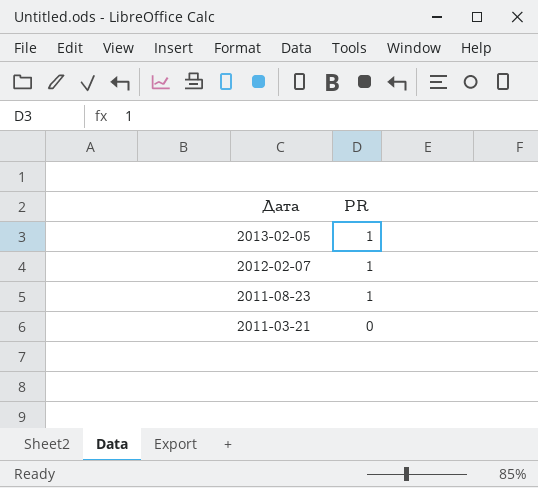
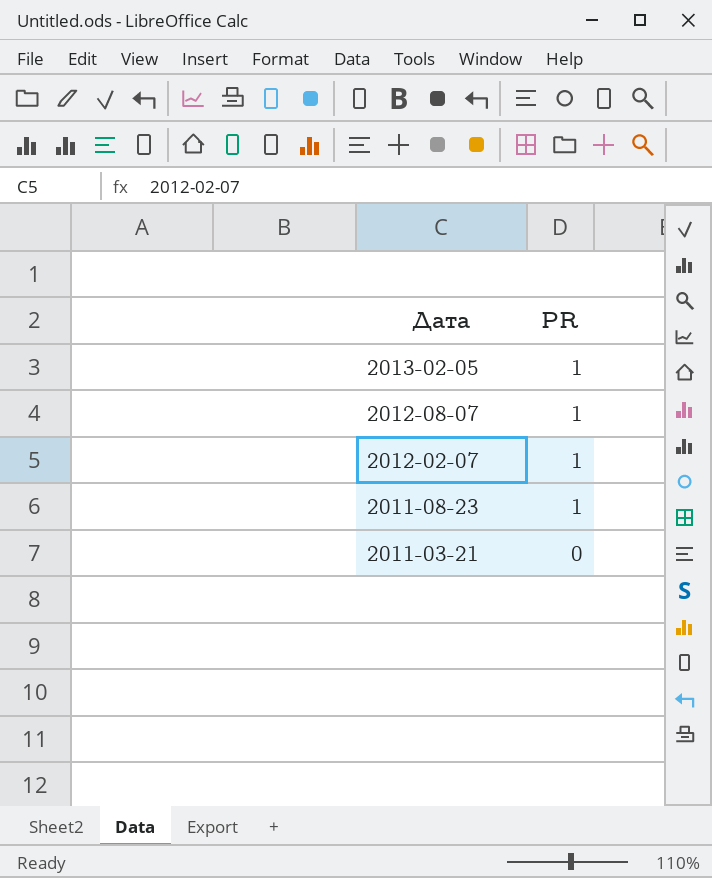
row 2012-08-07: none -> 1

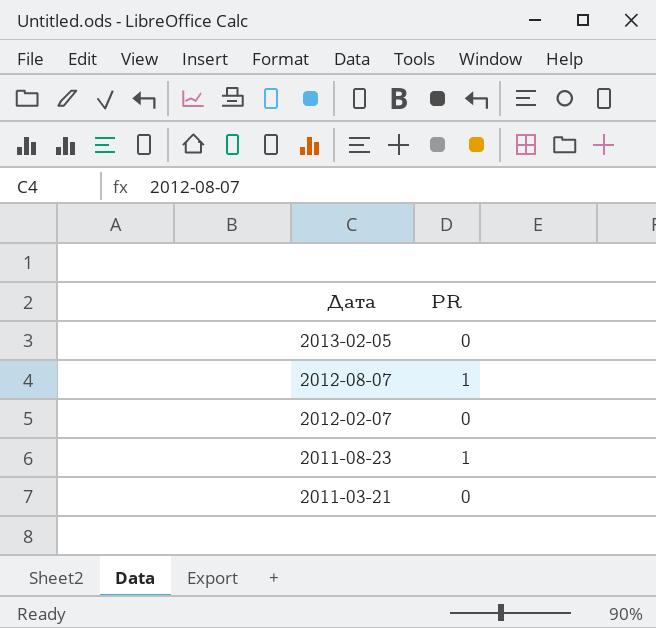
2013-02-05 | PR: 1 -> 0
2012-02-07 | PR: 1 -> 0

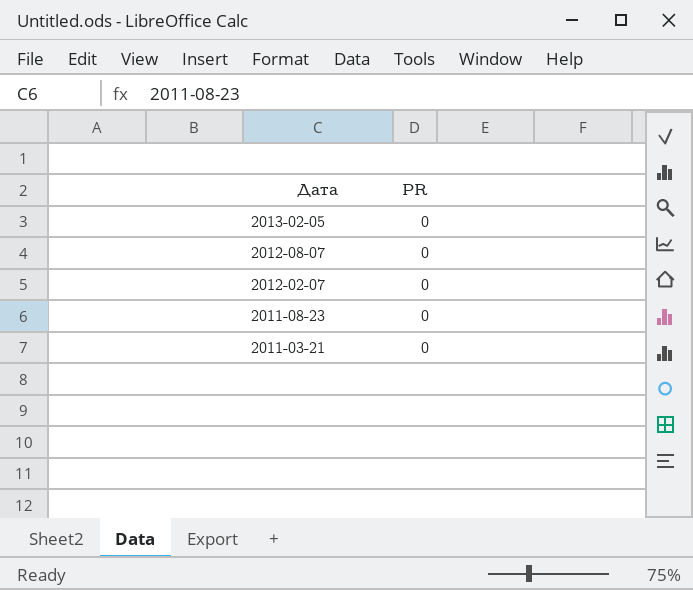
2012-08-07 | PR: 1 -> 0
2011-08-23 | PR: 1 -> 0

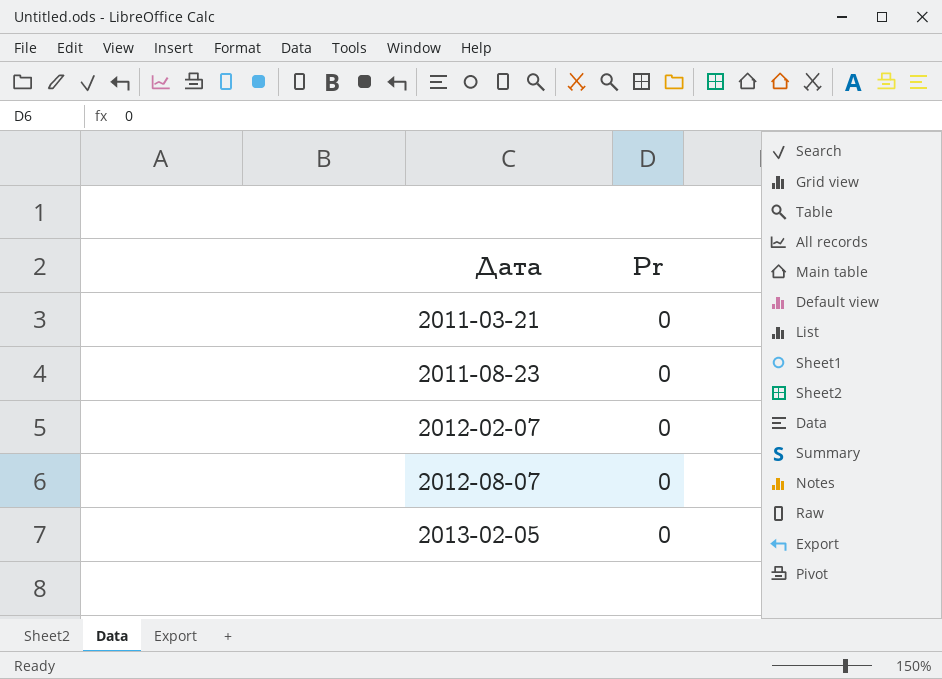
row order: Дата descending -> Дата ascending
column name: PR -> Pr

